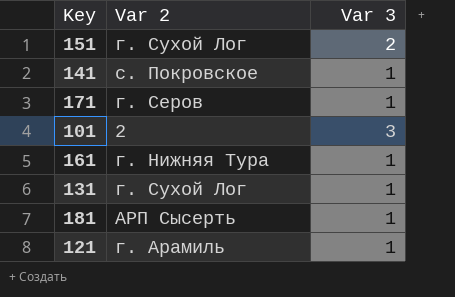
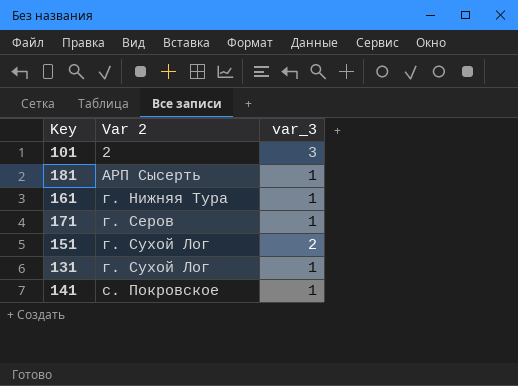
row order: none -> Var 2 ascending
column name: Var 3 -> var_3
row 121: г. Арамиль | 1 -> none

